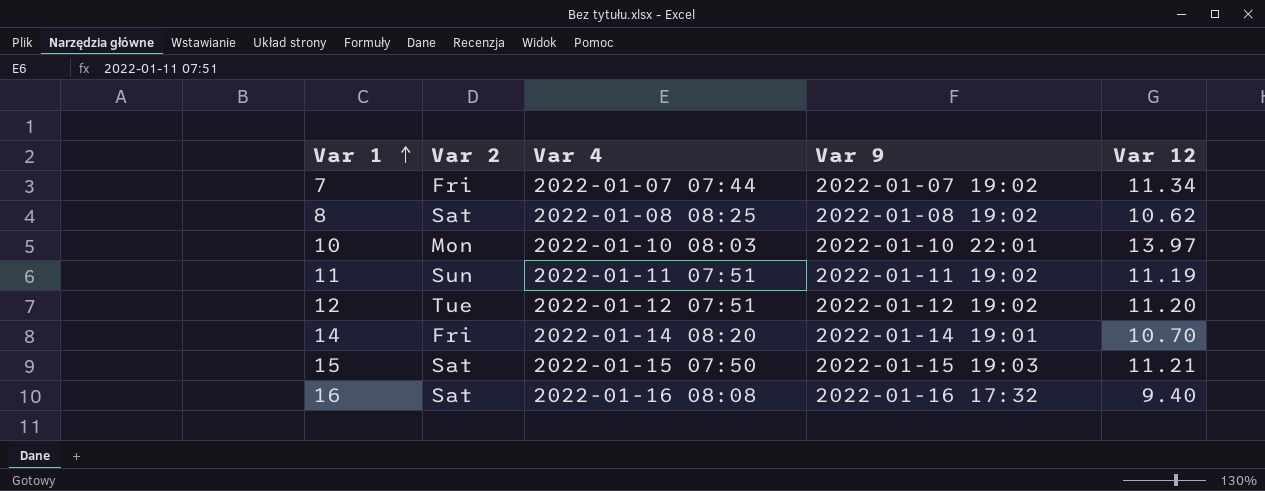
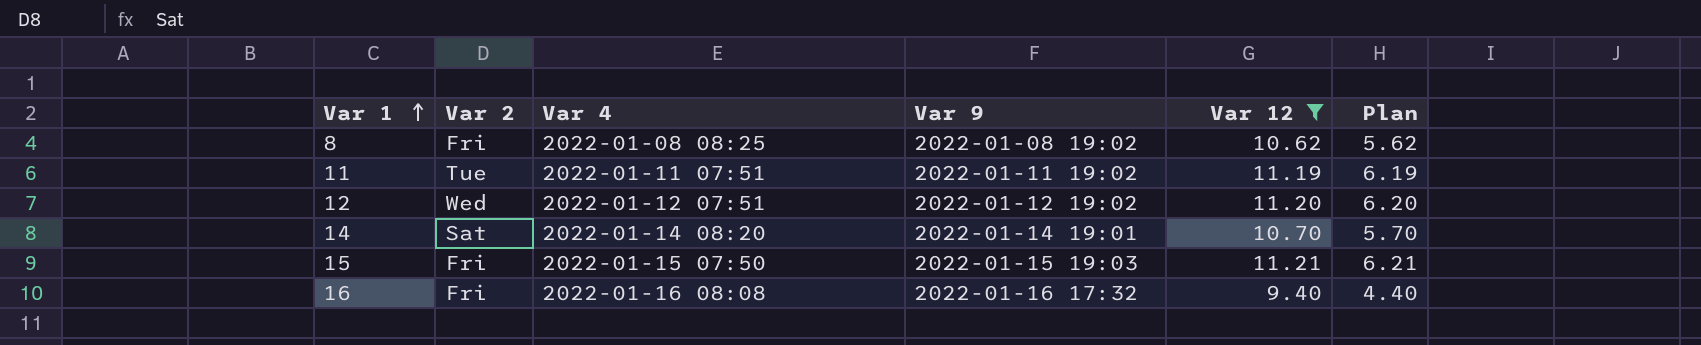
filter: none -> Var 12 <= 11.21
column Plan | formula: none -> [Var 12] - 5
8 | Var 2: Sat -> Fri
11 | Var 2: Sun -> Tue
12 | Var 2: Tue -> Wed
14 | Var 2: Fri -> Sat
15 | Var 2: Sat -> Fri
16 | Var 2: Sat -> Fri

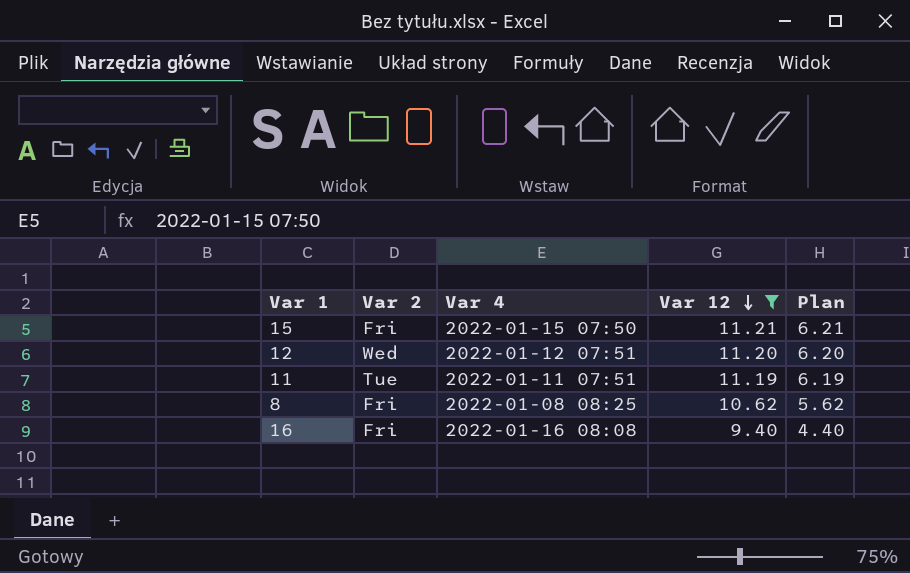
row order: Var 1 ascending -> Var 12 descending
column Var 9 | position: 4 -> none
row 14: Sat | 2022-01-14 08:20 | 2022-01-14 19:01 | 10.70 | 5.70 -> none

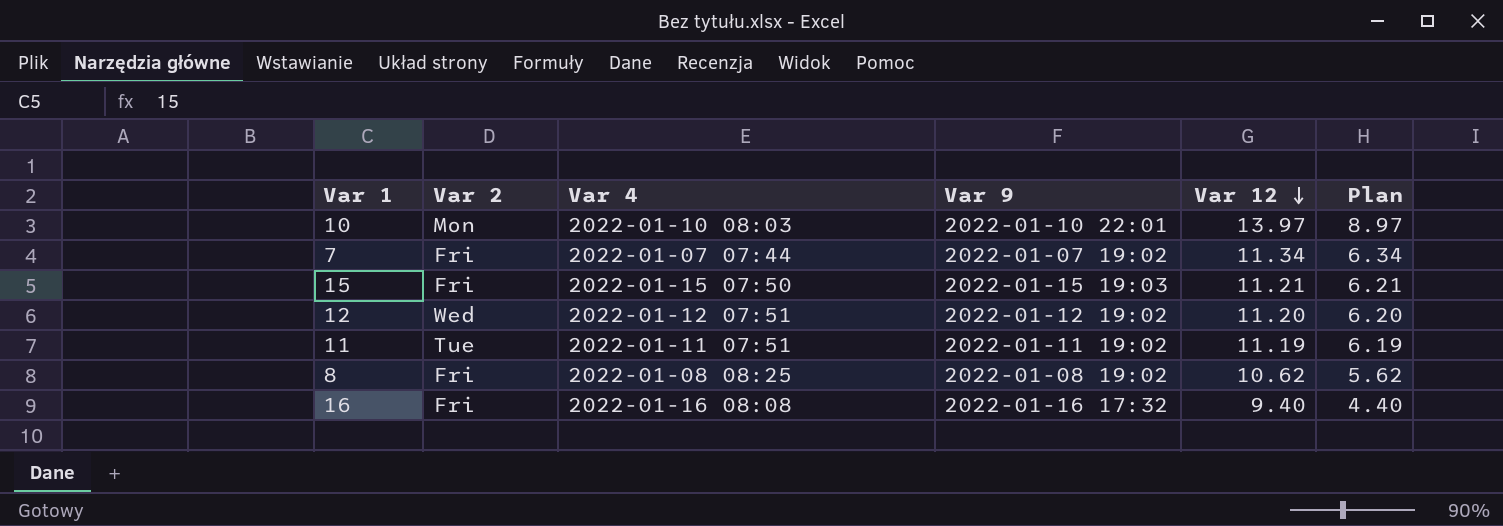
filter: Var 12 <= 11.21 -> none
column Var 9 | position: none -> 4

